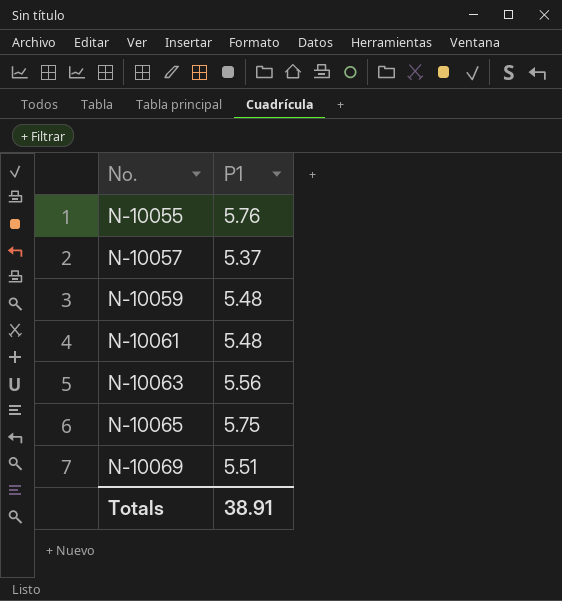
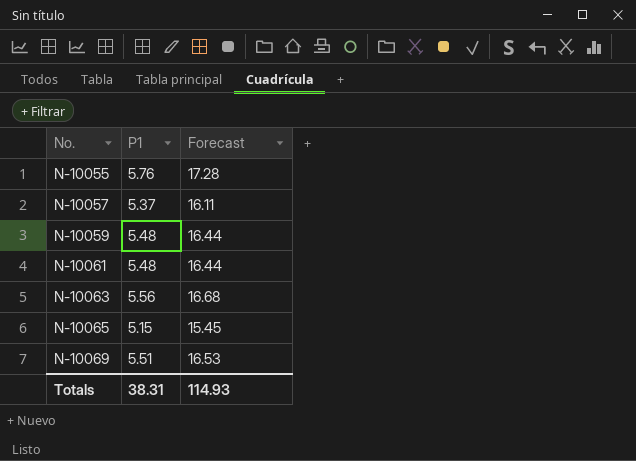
column Forecast | formula: none -> [P1] * 3
N-10065 | P1: 5.75 -> 5.15
Totals | P1: 38.91 -> 38.31

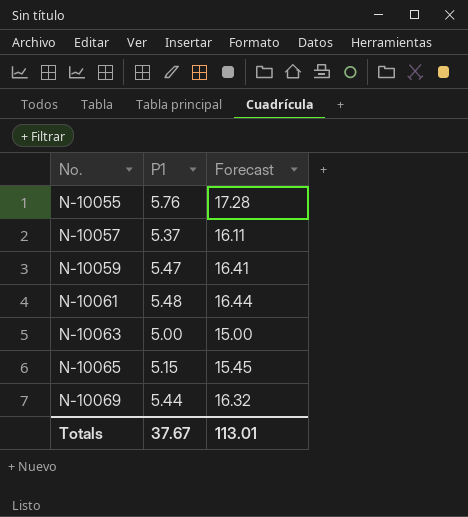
N-10059 | P1: 5.48 -> 5.47
N-10059 | Forecast: 16.44 -> 16.41
N-10063 | P1: 5.56 -> 5.00
N-10063 | Forecast: 16.68 -> 15.00
N-10069 | P1: 5.51 -> 5.44
N-10069 | Forecast: 16.53 -> 16.32
Totals | P1: 38.31 -> 37.67
Totals | Forecast: 114.93 -> 113.01

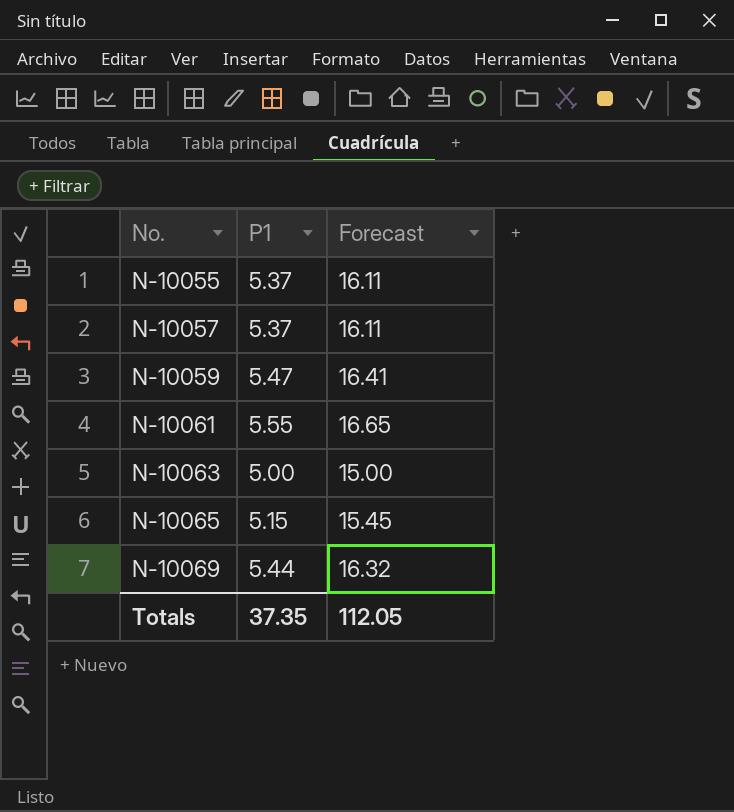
N-10055 | P1: 5.76 -> 5.37
N-10055 | Forecast: 17.28 -> 16.11
N-10061 | P1: 5.48 -> 5.55
N-10061 | Forecast: 16.44 -> 16.65
Totals | P1: 37.67 -> 37.35
Totals | Forecast: 113.01 -> 112.05

